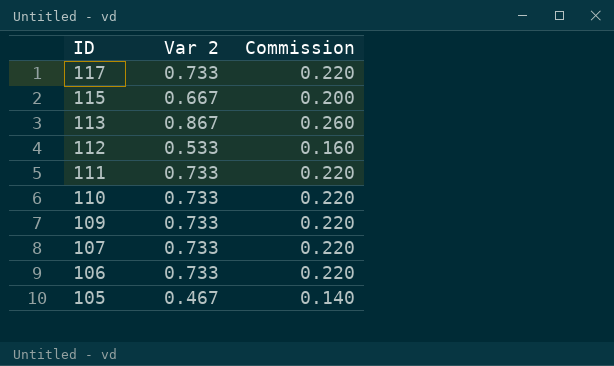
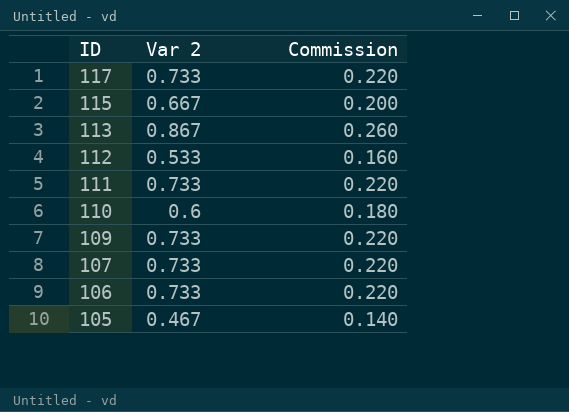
110 | Var 2: 0.733 -> 0.6
110 | Commission: 0.220 -> 0.180

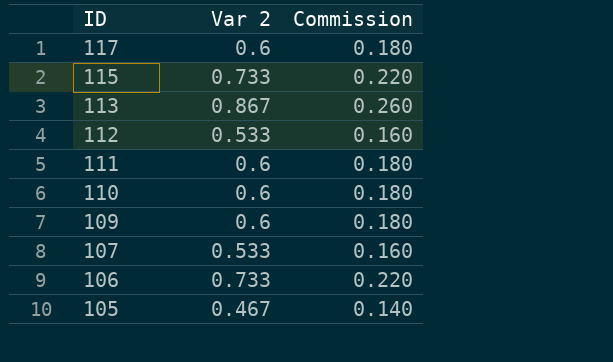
117 | Var 2: 0.733 -> 0.6
117 | Commission: 0.220 -> 0.180
115 | Var 2: 0.667 -> 0.733
115 | Commission: 0.200 -> 0.220
111 | Var 2: 0.733 -> 0.6
111 | Commission: 0.220 -> 0.180
109 | Var 2: 0.733 -> 0.6
109 | Commission: 0.220 -> 0.180
107 | Var 2: 0.733 -> 0.533
107 | Commission: 0.220 -> 0.160

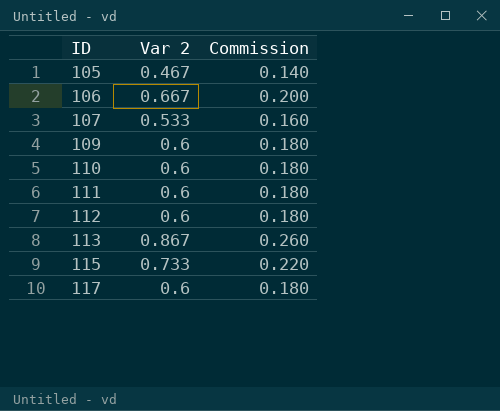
row order: ID descending -> ID ascending
106 | Var 2: 0.733 -> 0.667
106 | Commission: 0.220 -> 0.200
112 | Var 2: 0.533 -> 0.6
112 | Commission: 0.160 -> 0.180

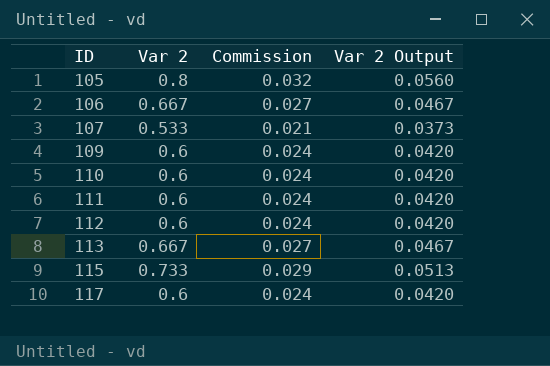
column Commission | formula: [Var 2] * 0.3 -> [Var 2] * 0.04
column Var 2 Output | formula: none -> [Var 2] * 0.07
105 | Var 2: 0.467 -> 0.8
113 | Var 2: 0.867 -> 0.667

